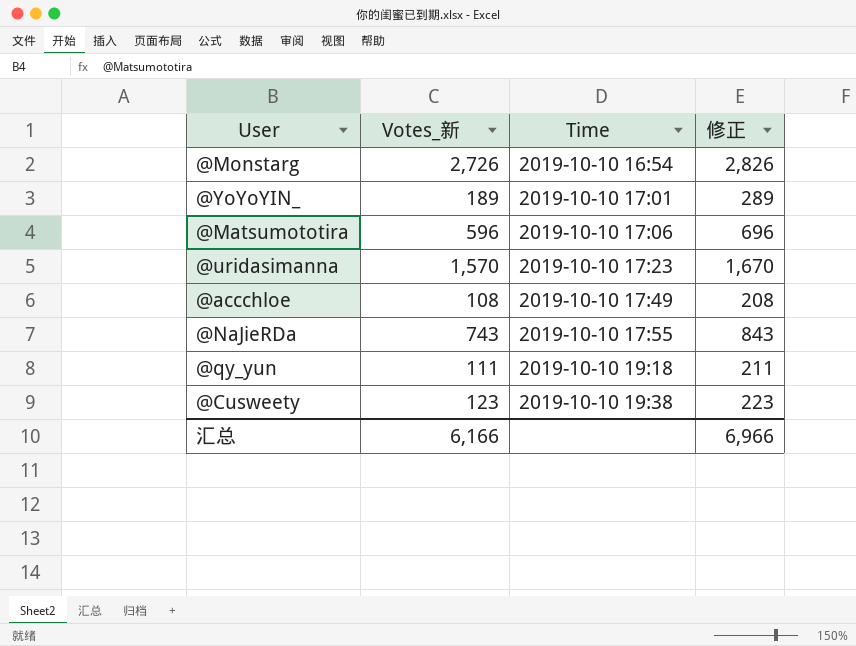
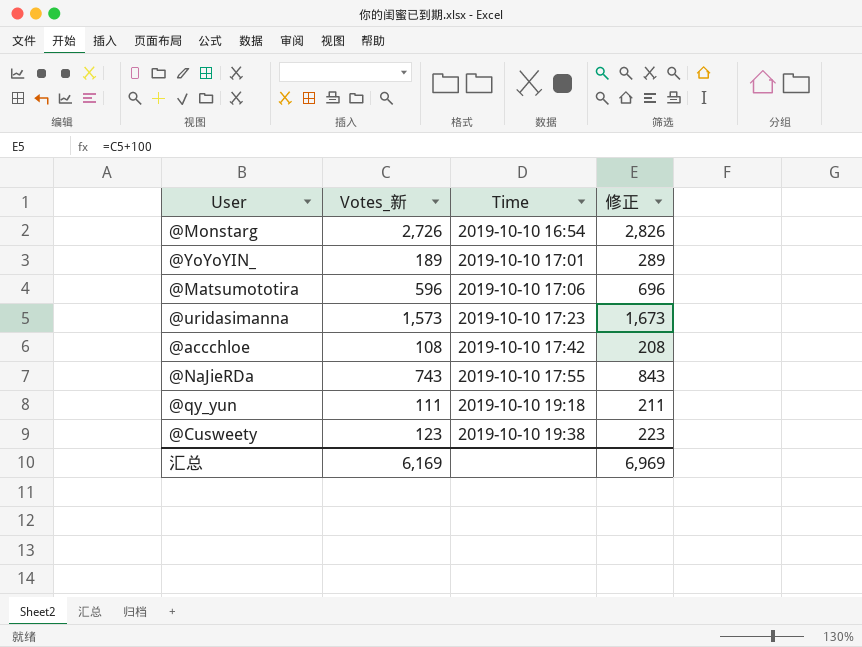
@uridasimanna | Votes_新: 1,570 -> 1,573
@uridasimanna | 修正: 1,670 -> 1,673
@accchloe | Time: 2019-10-10 17:49 -> 2019-10-10 17:42
汇总 | Votes_新: 6,166 -> 6,169
汇总 | 修正: 6,966 -> 6,969

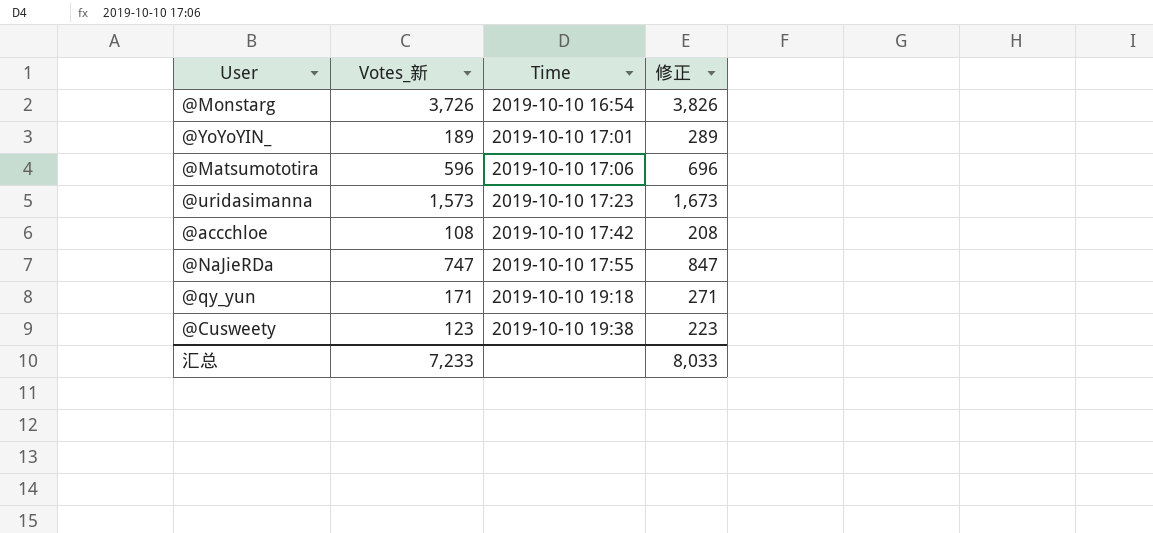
@Monstarg | Votes_新: 2,726 -> 3,726
@Monstarg | 修正: 2,826 -> 3,826
@NaJieRDa | Votes_新: 743 -> 747
@NaJieRDa | 修正: 843 -> 847
@qy_yun | Votes_新: 111 -> 171
@qy_yun | 修正: 211 -> 271
汇总 | Votes_新: 6,169 -> 7,233
汇总 | 修正: 6,969 -> 8,033

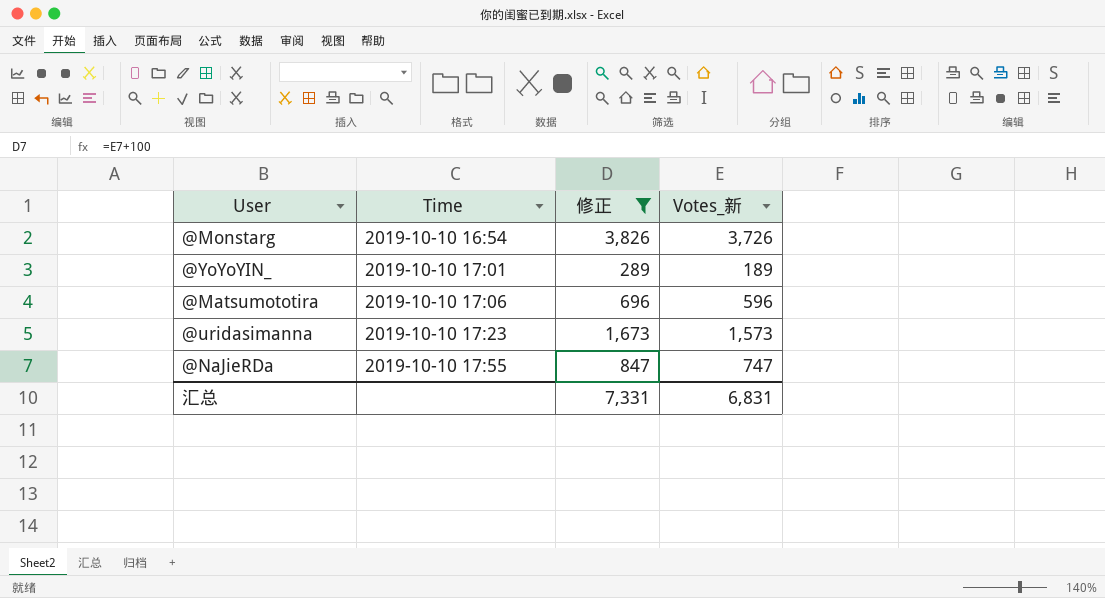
filter: none -> 修正 >= 289
column Votes_新 | position: 2 -> 4
汇总 | 修正: 8,033 -> 7,331
汇总 | Votes_新: 7,233 -> 6,831

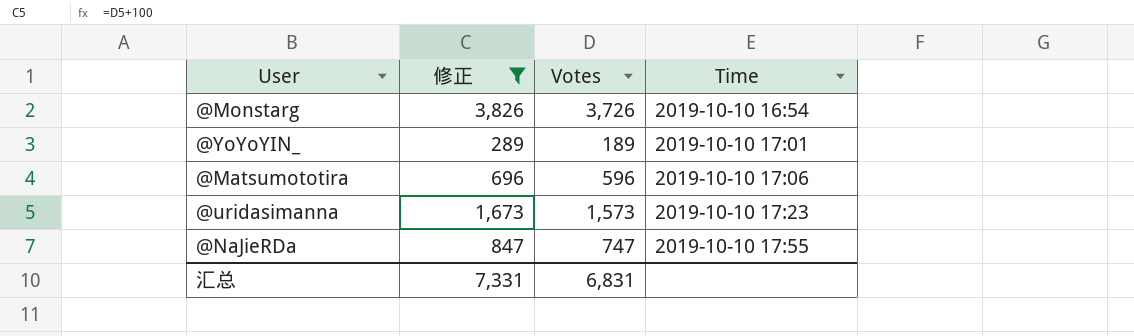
column name: Votes_新 -> Votes
column Time | position: 2 -> 4

